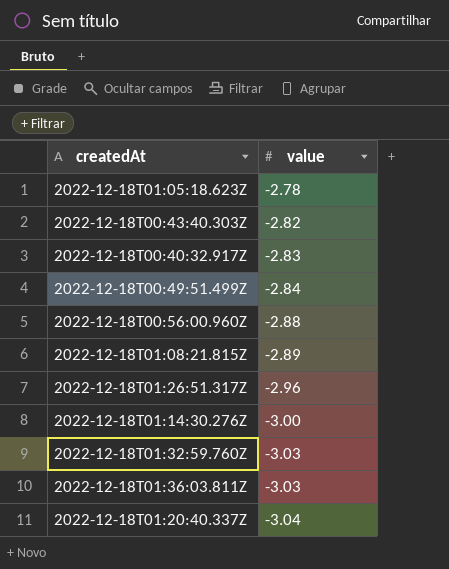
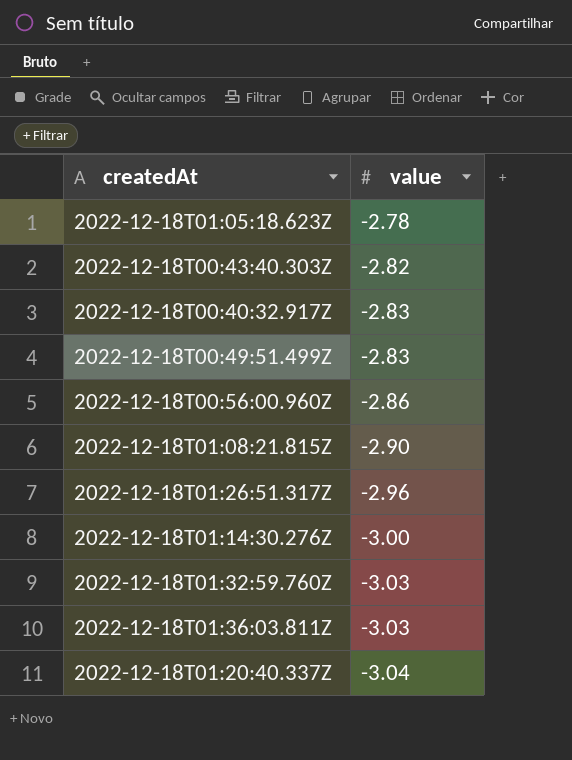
2022-12-18T00:49:51.499Z | value: -2.84 -> -2.83
2022-12-18T00:56:00.960Z | value: -2.88 -> -2.86
2022-12-18T01:08:21.815Z | value: -2.89 -> -2.90

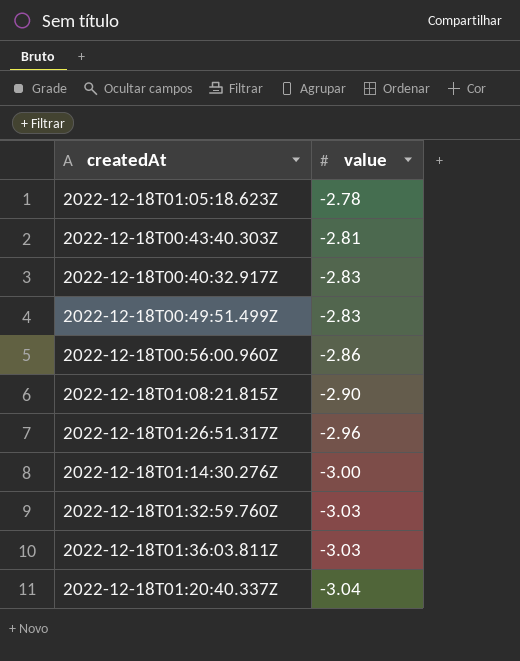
2022-12-18T00:43:40.303Z | value: -2.82 -> -2.81

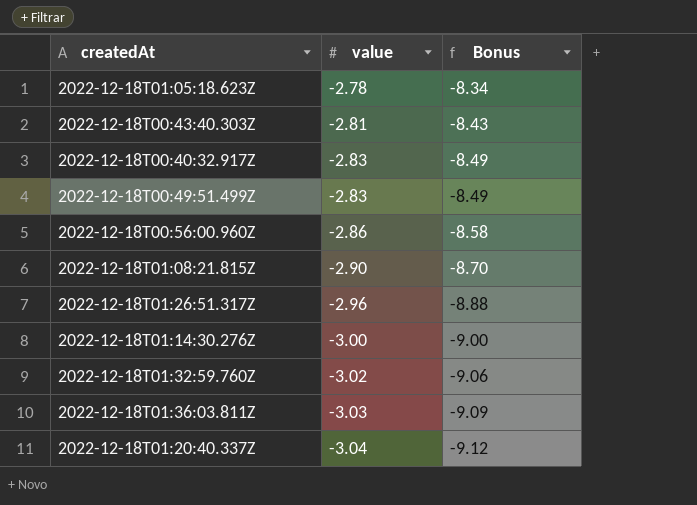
column Bonus | formula: none -> [value] * 3
2022-12-18T01:32:59.760Z | value: -3.03 -> -3.02

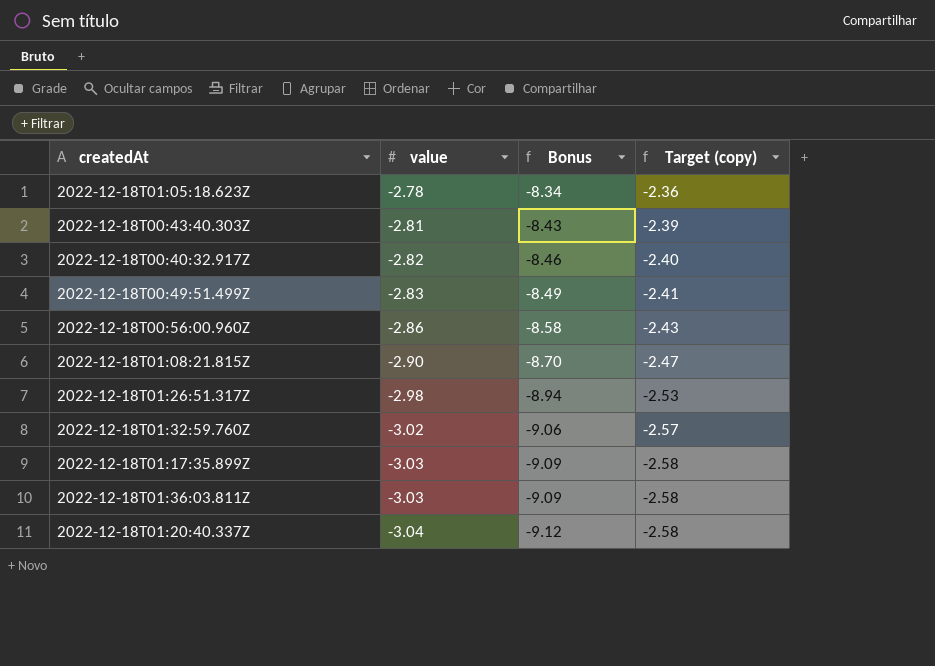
column Target (copy) | formula: none -> [value] * 0.85
row 2022-12-18T01:14:30.276Z: -3.00 | -9.00 -> none
2022-12-18T00:40:32.917Z | value: -2.83 -> -2.82
2022-12-18T00:40:32.917Z | Bonus: -8.49 -> -8.46
2022-12-18T01:26:51.317Z | value: -2.96 -> -2.98
2022-12-18T01:26:51.317Z | Bonus: -8.88 -> -8.94
row 2022-12-18T01:17:35.899Z: none -> -3.03 | -9.09 | -2.58

